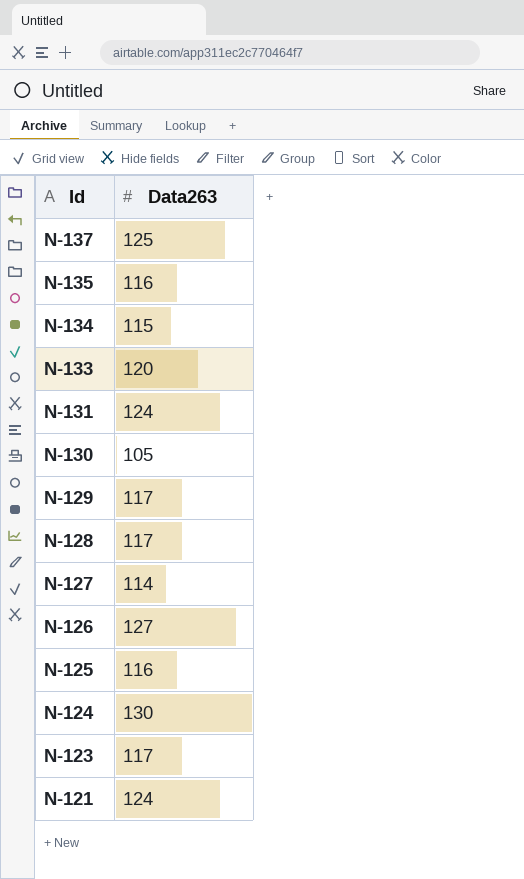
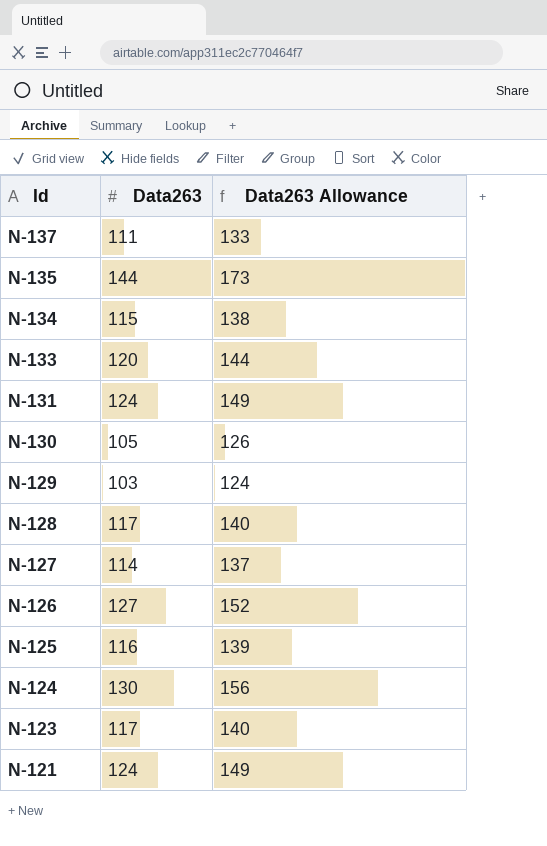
column Data263 Allowance | formula: none -> [Data263] * 1.2
N-137 | Data263: 125 -> 111
N-135 | Data263: 116 -> 144
N-129 | Data263: 117 -> 103

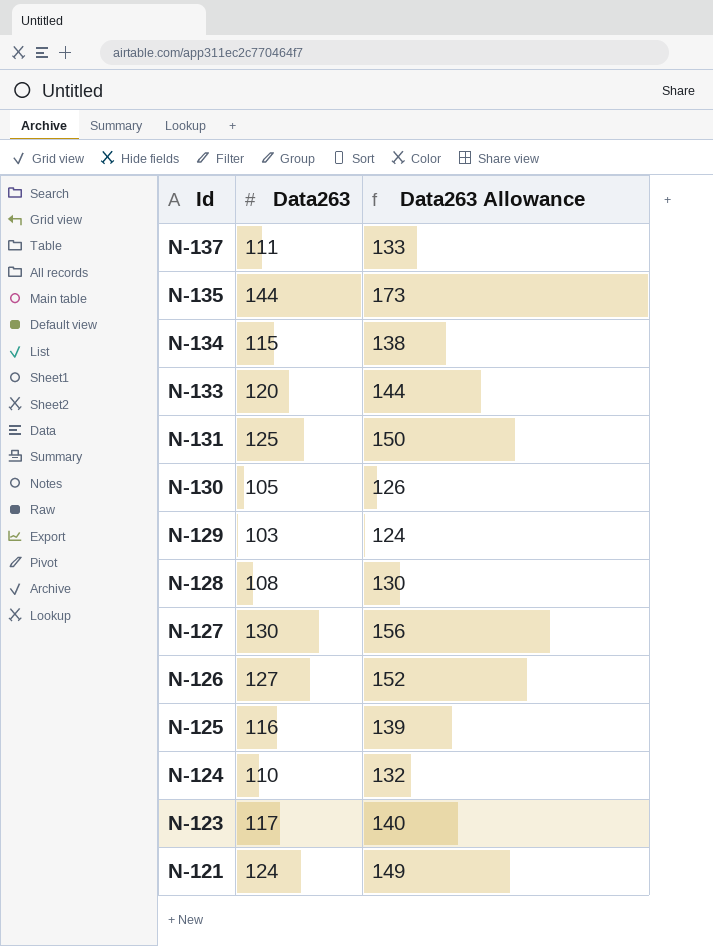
N-131 | Data263: 124 -> 125
N-131 | Data263 Allowance: 149 -> 150
N-128 | Data263: 117 -> 108
N-128 | Data263 Allowance: 140 -> 130
N-127 | Data263: 114 -> 130
N-127 | Data263 Allowance: 137 -> 156
N-124 | Data263: 130 -> 110
N-124 | Data263 Allowance: 156 -> 132

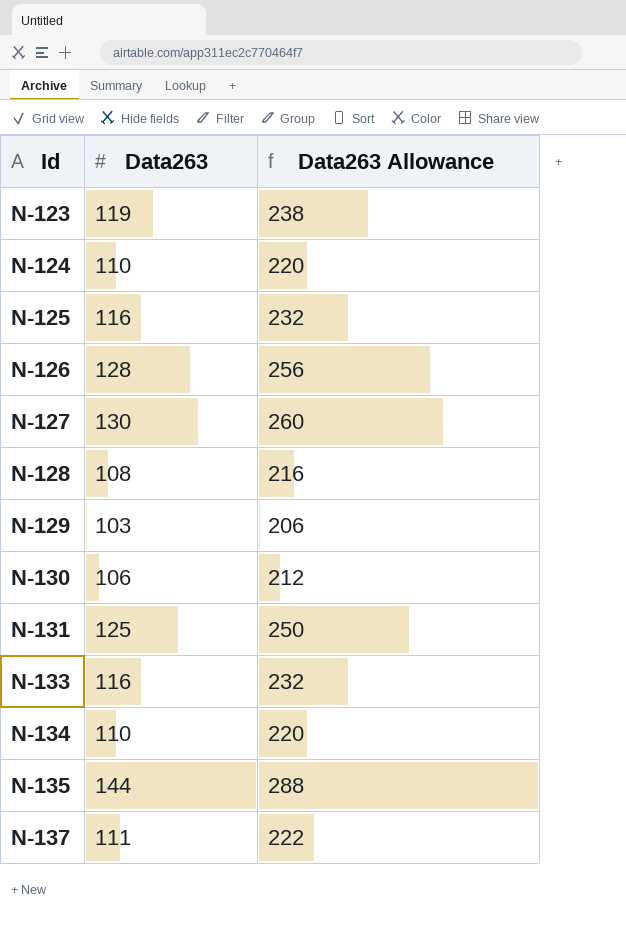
row order: Id descending -> Id ascending
column Data263 Allowance | formula: [Data263] * 1.2 -> [Data263] * 2
row N-121: 124 | 149 -> none
N-123 | Data263: 117 -> 119
N-126 | Data263: 127 -> 128
N-130 | Data263: 105 -> 106
N-133 | Data263: 120 -> 116
N-134 | Data263: 115 -> 110

